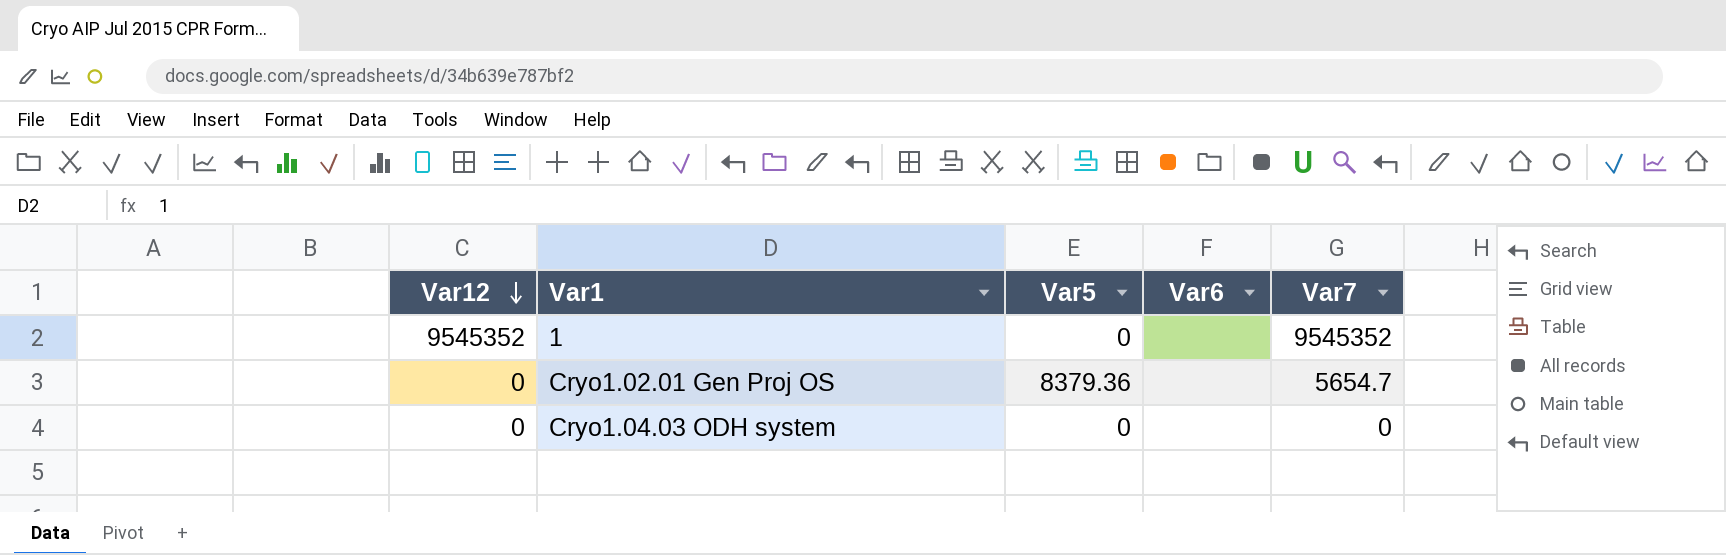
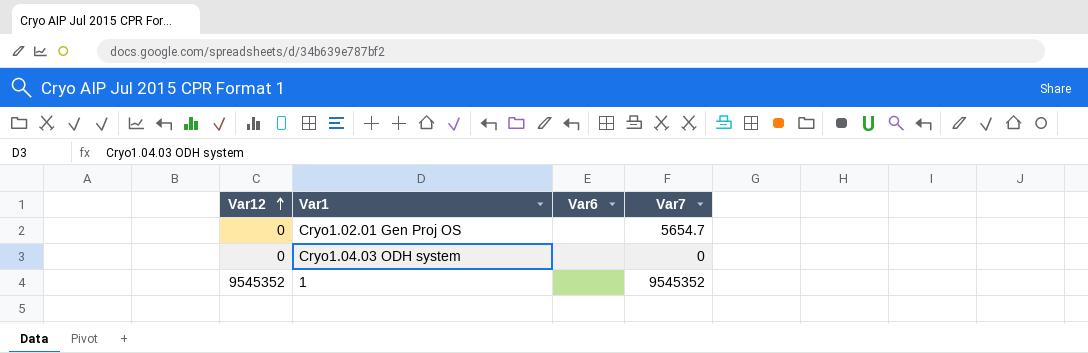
row order: Var12 descending -> Var12 ascending
column Var5 | position: 3 -> none

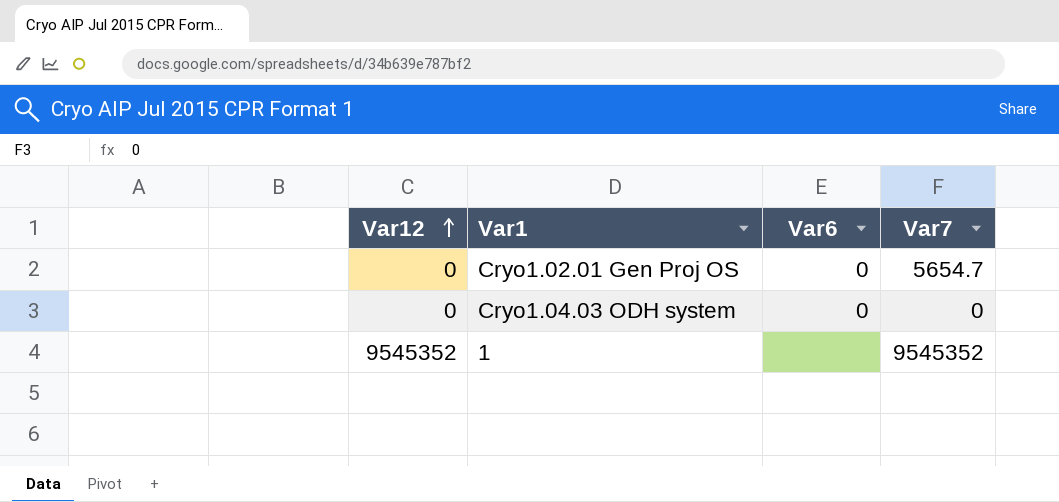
Cryo1.02.01 Gen Proj OS | Var6: none -> 0
Cryo1.04.03 ODH system | Var6: none -> 0

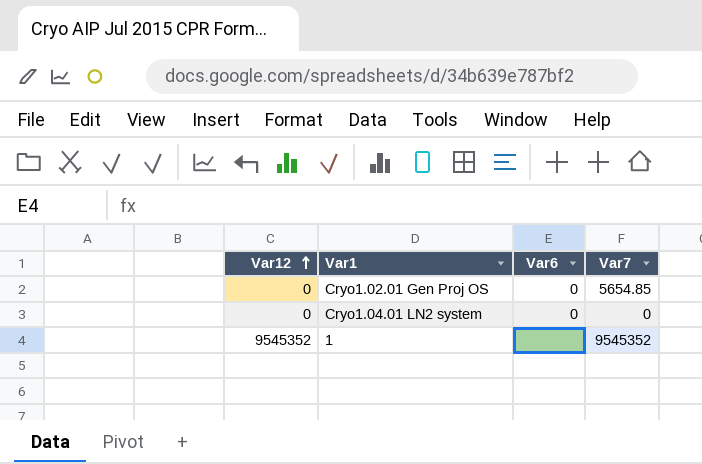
row Cryo1.04.03 ODH system: 0 | 0 | 0 -> none
Cryo1.02.01 Gen Proj OS | Var7: 5654.7 -> 5654.85
row Cryo1.04.01 LN2 system: none -> 0 | 0 | 0

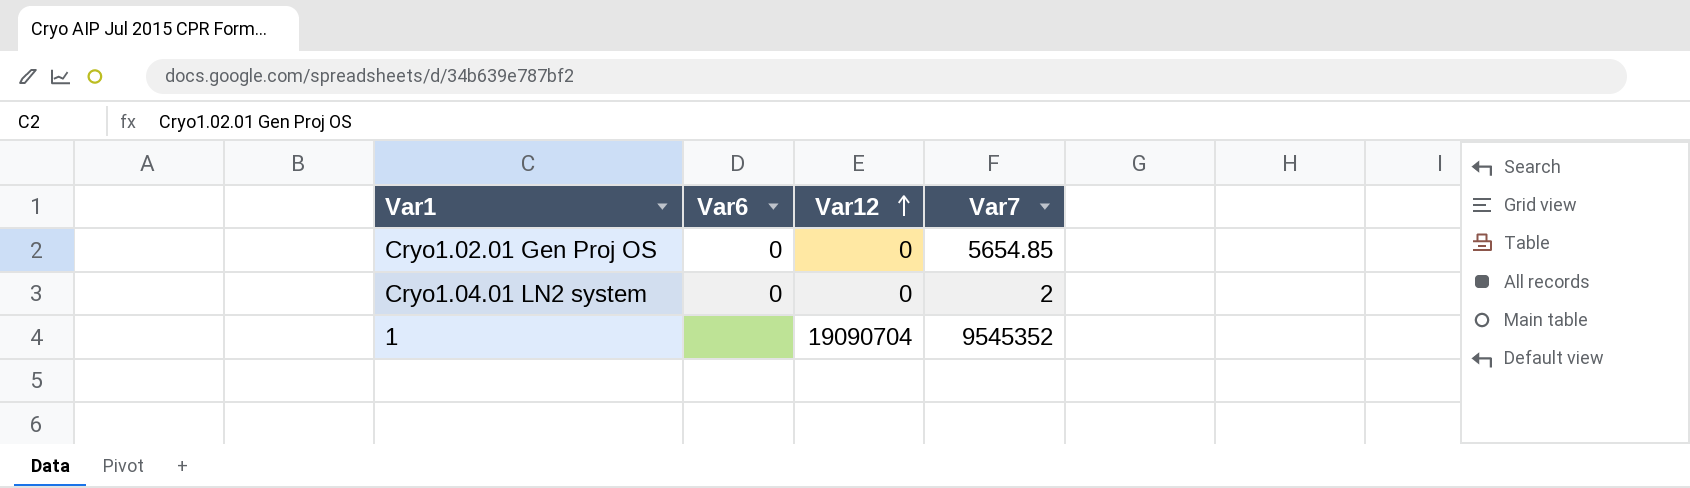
column Var12 | position: 1 -> 3
Cryo1.04.01 LN2 system | Var7: 0 -> 2
1 | Var12: 9545352 -> 19090704

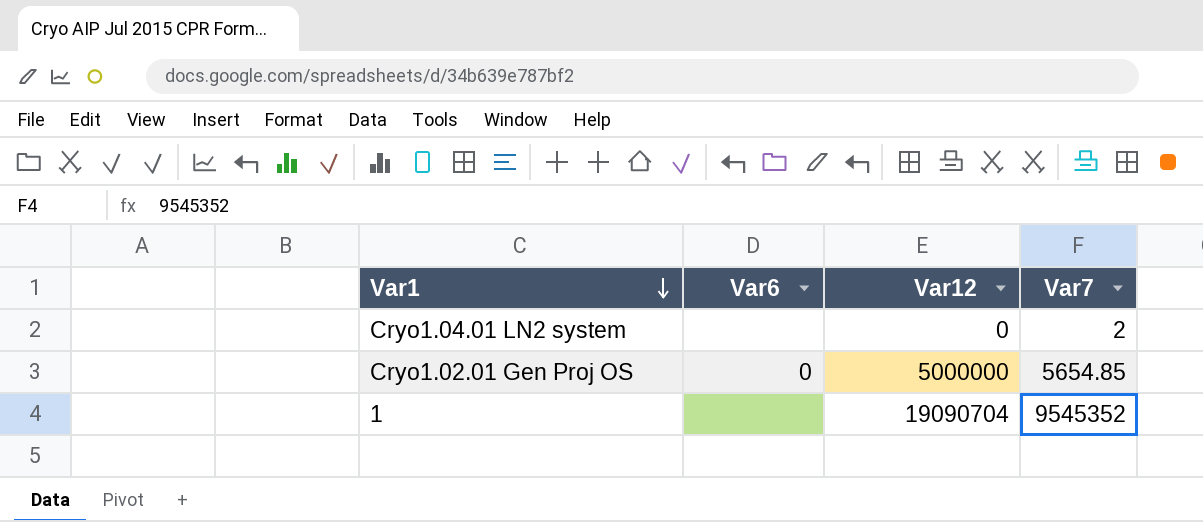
row order: Var12 ascending -> Var1 descending
Cryo1.04.01 LN2 system | Var6: 0 -> none
Cryo1.02.01 Gen Proj OS | Var12: 0 -> 5000000

